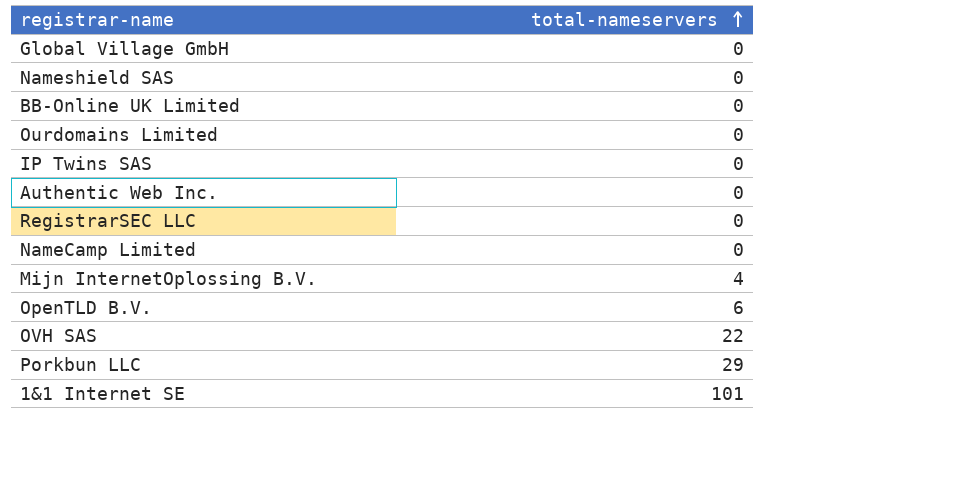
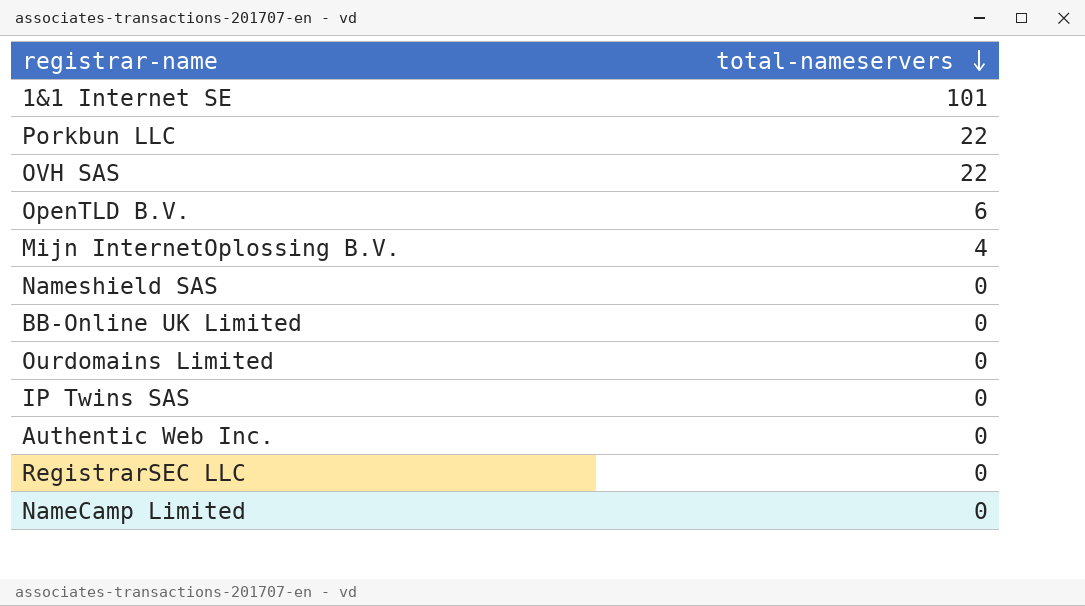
row order: total-nameservers ascending -> total-nameservers descending
row Global Village GmbH: 0 -> none
Porkbun LLC | total-nameservers: 29 -> 22

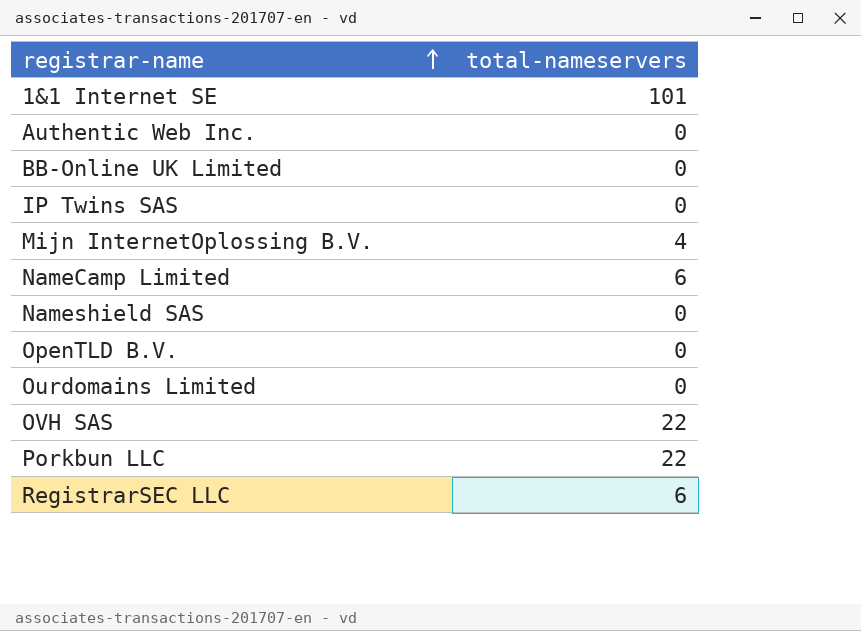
row order: total-nameservers descending -> registrar-name ascending
NameCamp Limited | total-nameservers: 0 -> 6
OpenTLD B.V. | total-nameservers: 6 -> 0
RegistrarSEC LLC | total-nameservers: 0 -> 6

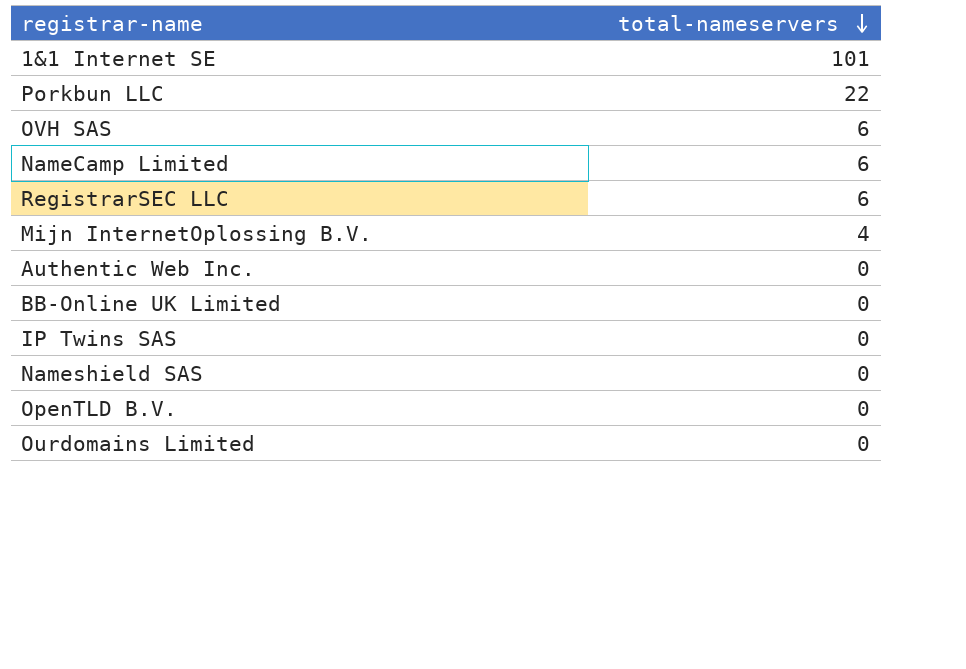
row order: registrar-name ascending -> total-nameservers descending
OVH SAS | total-nameservers: 22 -> 6

